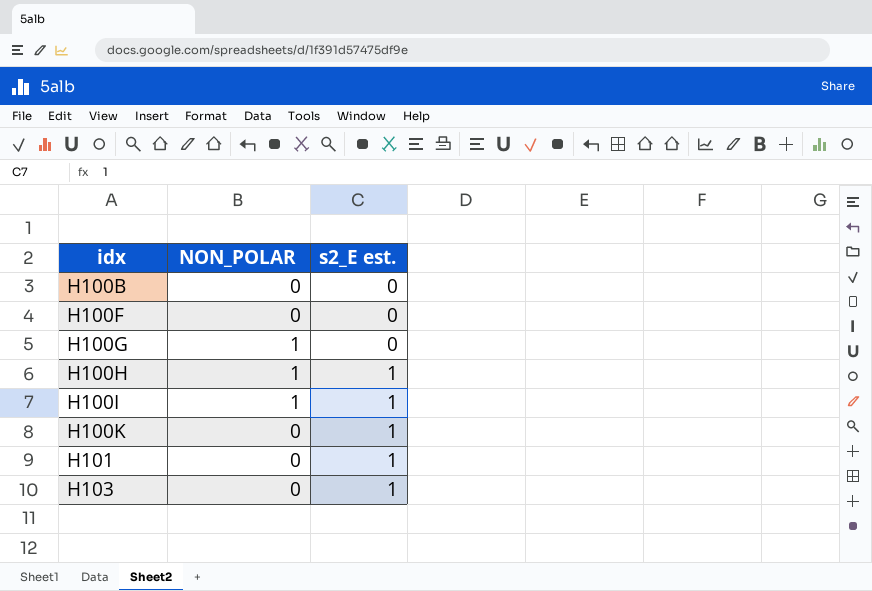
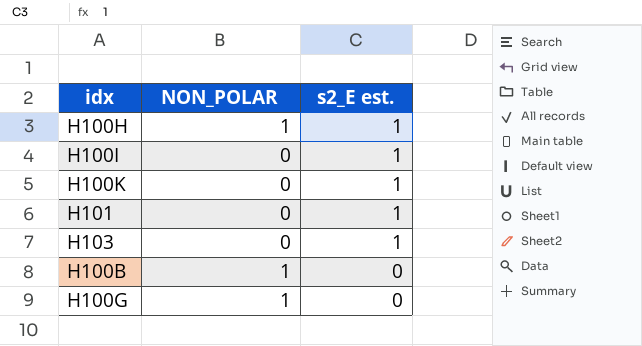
row order: idx ascending -> s2_E est. descending
row H100F: 0 | 0 -> none
H100I | NON_POLAR: 1 -> 0
H100B | NON_POLAR: 0 -> 1

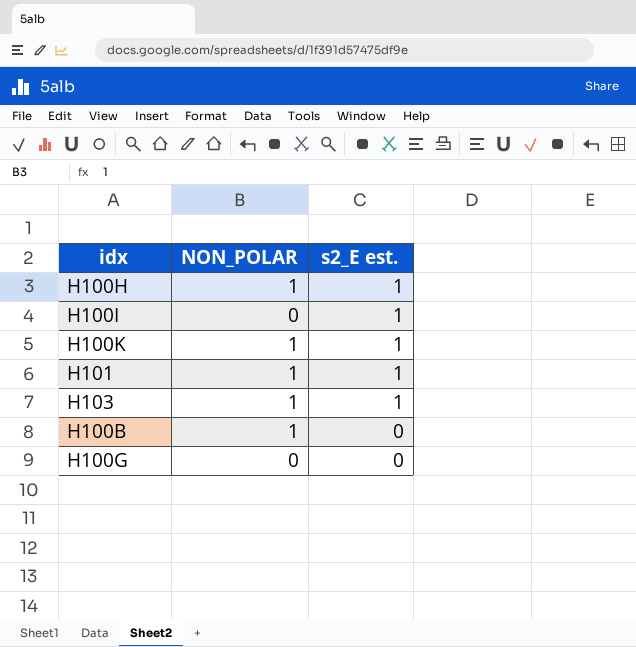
H100K | NON_POLAR: 0 -> 1
H101 | NON_POLAR: 0 -> 1
H103 | NON_POLAR: 0 -> 1
H100G | NON_POLAR: 1 -> 0

